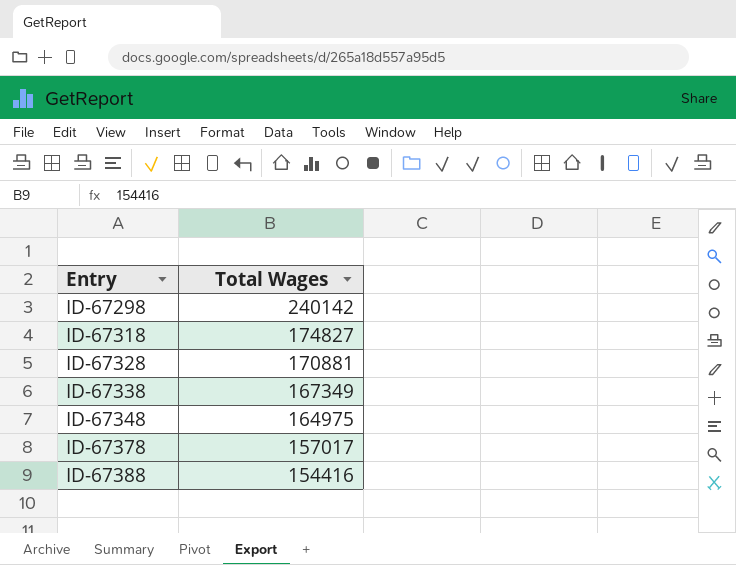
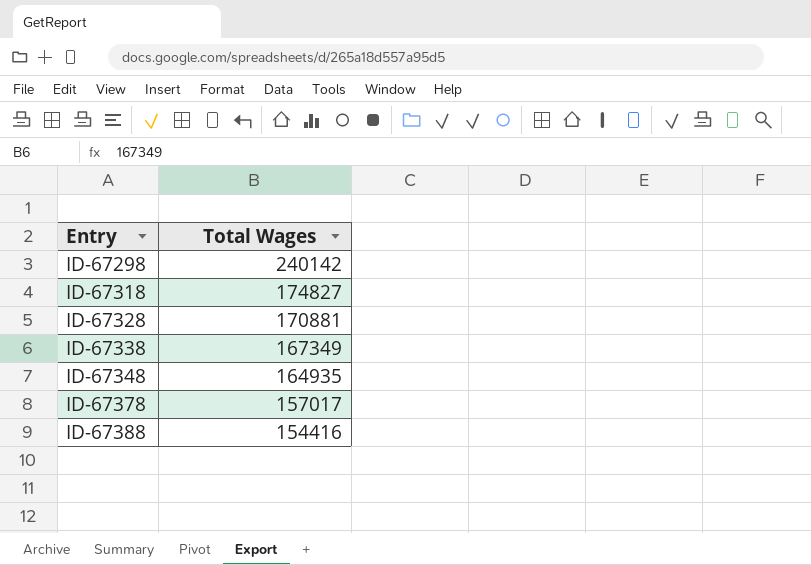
ID-67348 | Total Wages: 164975 -> 164935

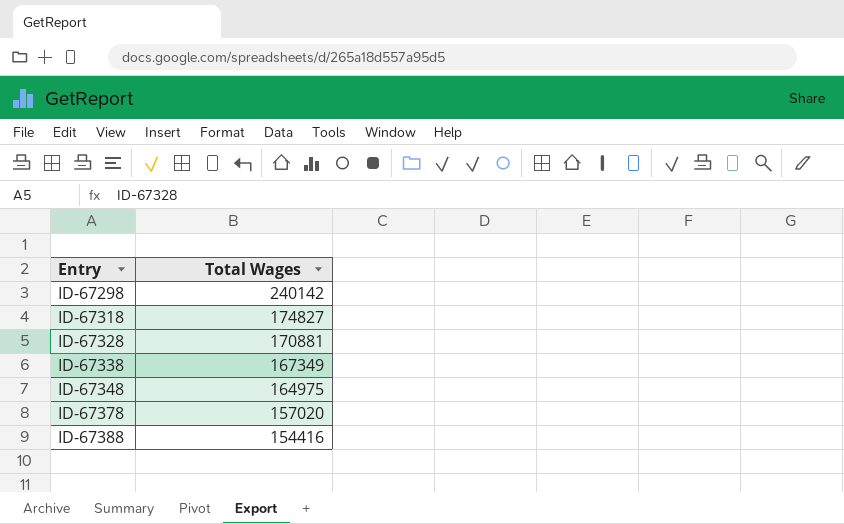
ID-67348 | Total Wages: 164935 -> 164975
ID-67378 | Total Wages: 157017 -> 157020

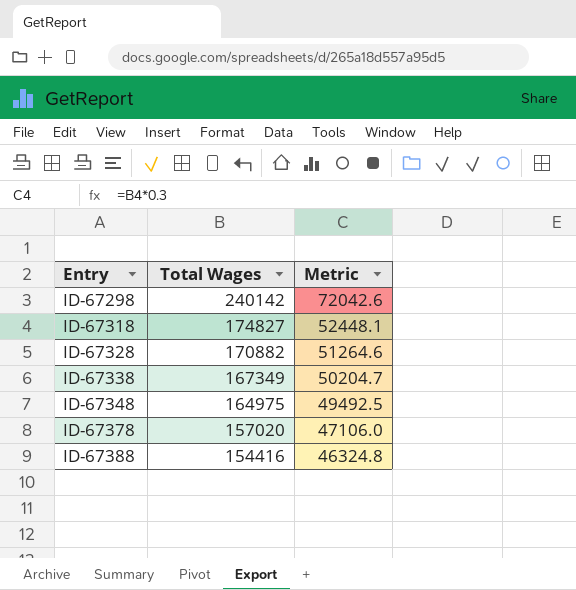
column Metric | formula: none -> [Total Wages] * 0.3
ID-67328 | Total Wages: 170881 -> 170882

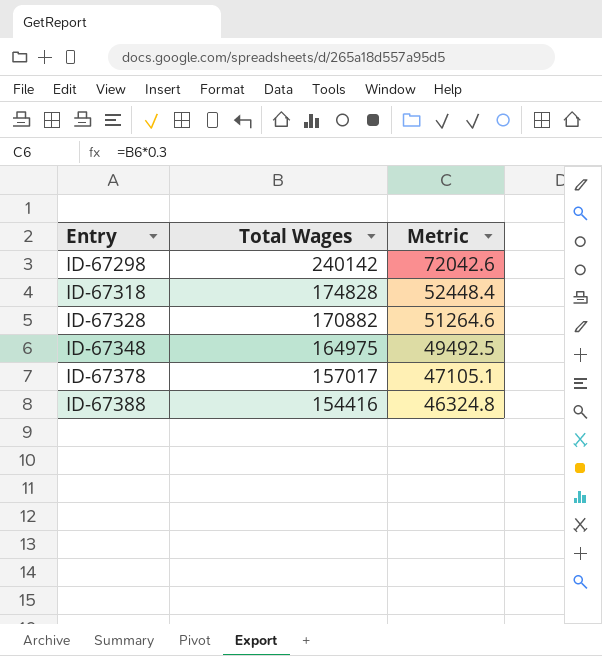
row ID-67338: 167349 | 50204.7 -> none
ID-67318 | Total Wages: 174827 -> 174828
ID-67318 | Metric: 52448.1 -> 52448.4
ID-67378 | Total Wages: 157020 -> 157017
ID-67378 | Metric: 47106.0 -> 47105.1

